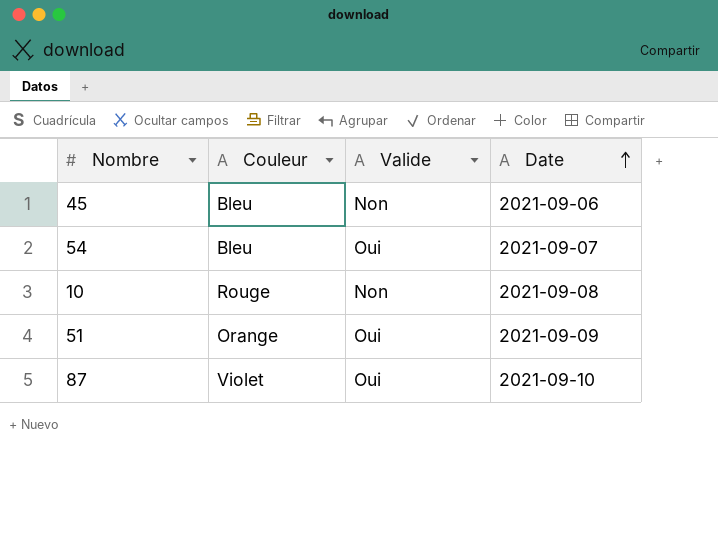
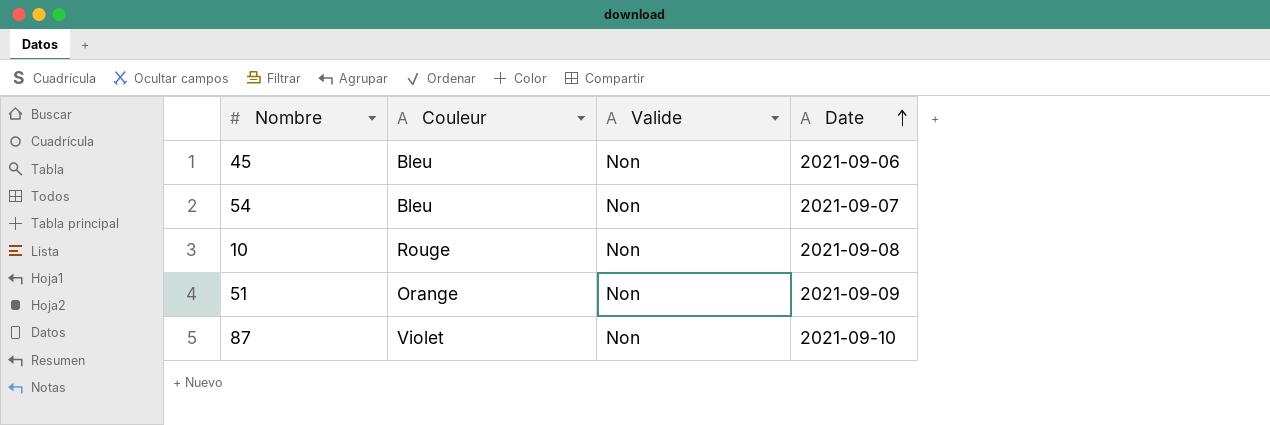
54 | Valide: Oui -> Non
51 | Valide: Oui -> Non
87 | Valide: Oui -> Non

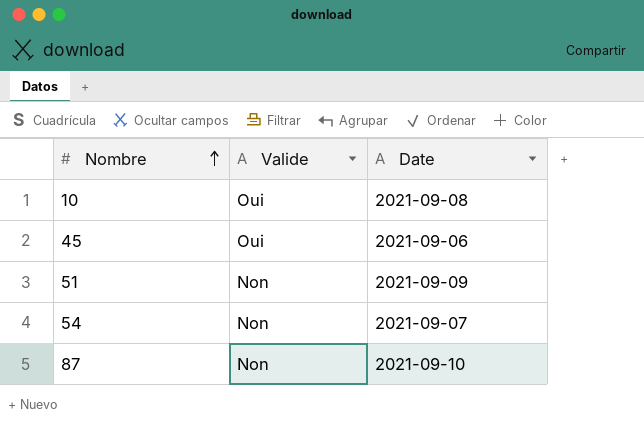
row order: Date ascending -> Nombre ascending
column Couleur | position: 2 -> none
10 | Valide: Non -> Oui
45 | Valide: Non -> Oui

